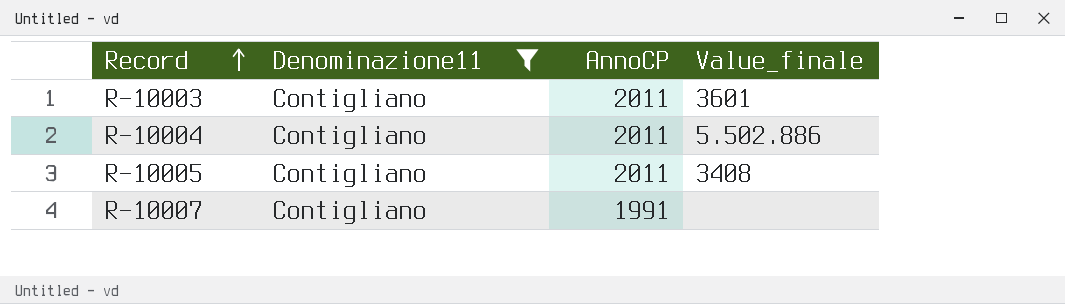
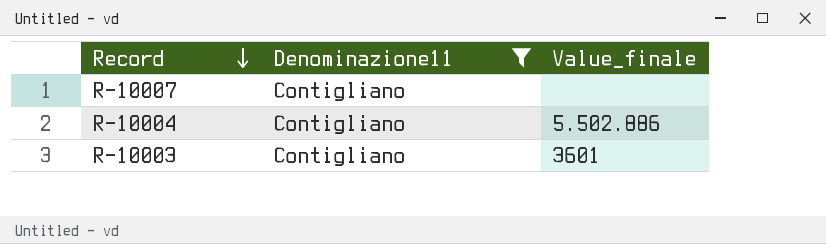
row order: Record ascending -> Record descending
column AnnoCP | position: 3 -> none
row R-10005: Contigliano | 2011 | 3408 -> none

